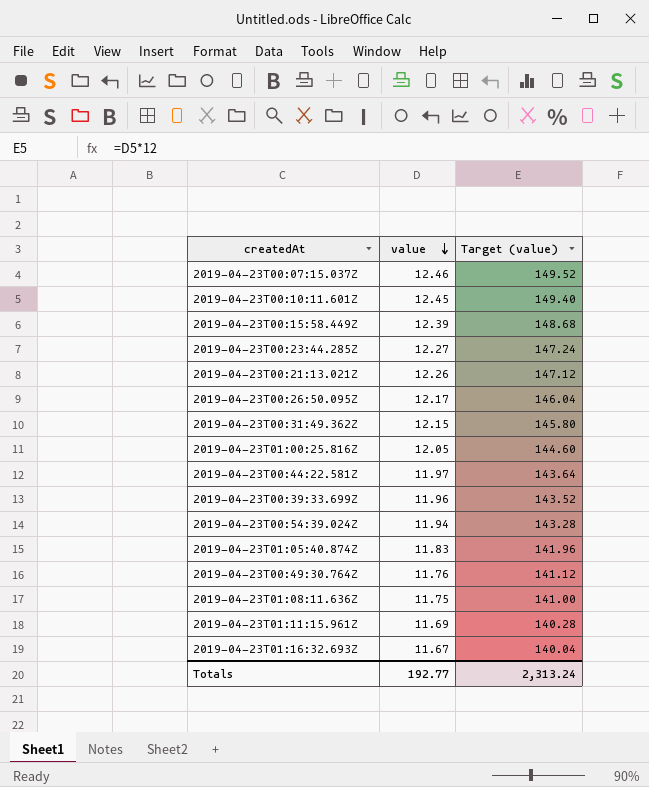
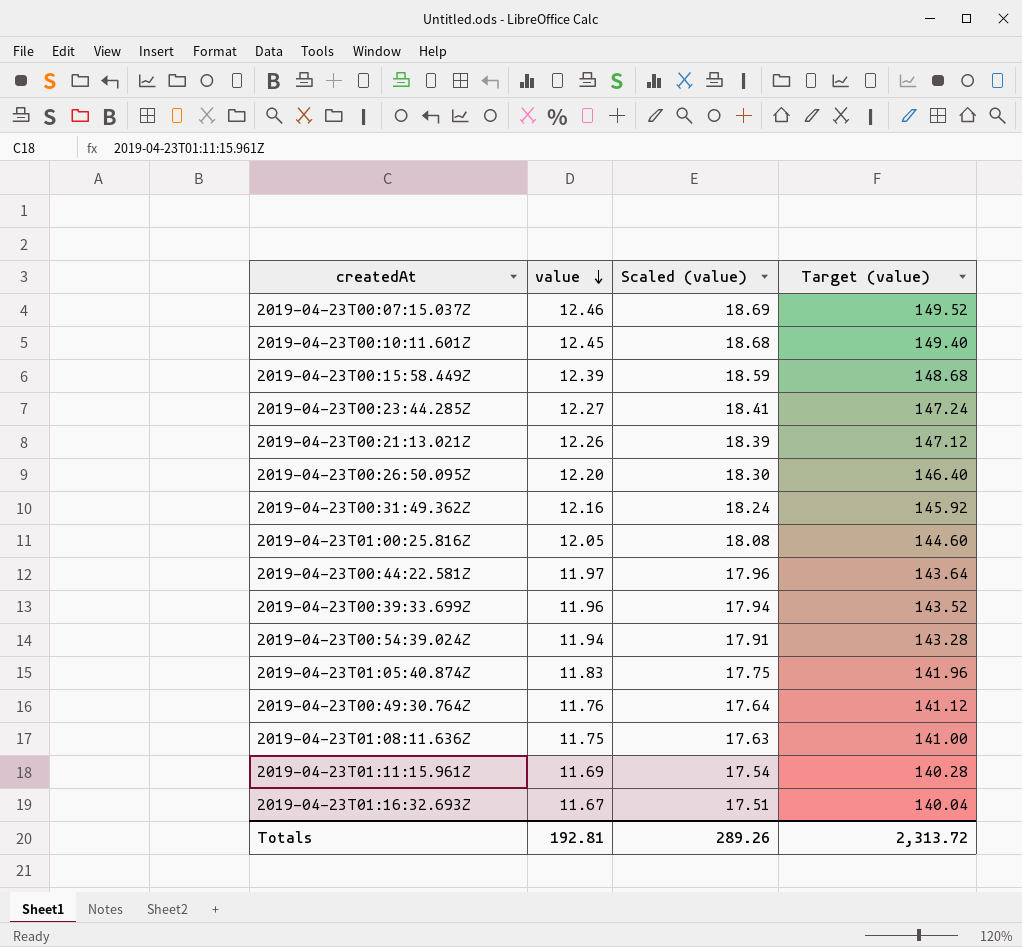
column Scaled (value) | formula: none -> [value] * 1.5
2019-04-23T00:26:50.095Z | value: 12.17 -> 12.20
2019-04-23T00:26:50.095Z | Target (value): 146.04 -> 146.40
2019-04-23T00:31:49.362Z | value: 12.15 -> 12.16
2019-04-23T00:31:49.362Z | Target (value): 145.80 -> 145.92
Totals | value: 192.77 -> 192.81
Totals | Target (value): 2,313.24 -> 2,313.72

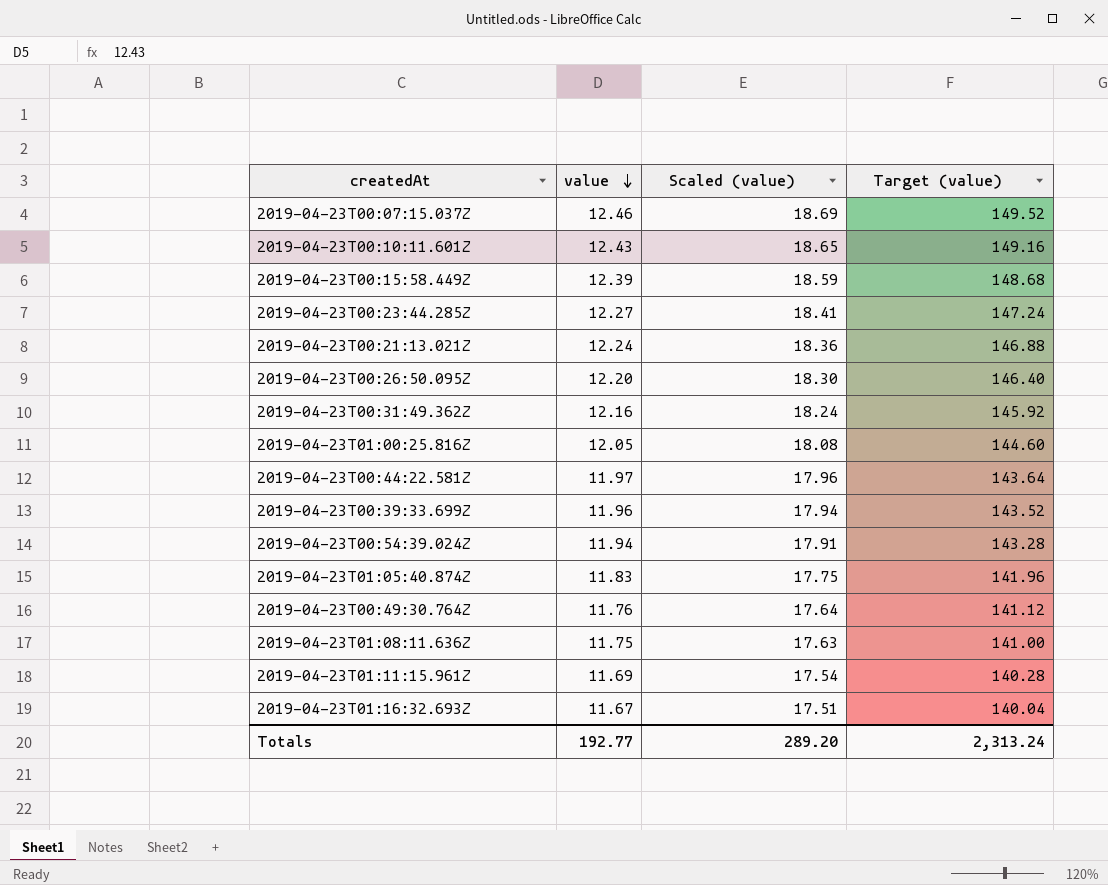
2019-04-23T00:10:11.601Z | value: 12.45 -> 12.43
2019-04-23T00:10:11.601Z | Scaled (value): 18.68 -> 18.65
2019-04-23T00:10:11.601Z | Target (value): 149.40 -> 149.16
2019-04-23T00:21:13.021Z | value: 12.26 -> 12.24
2019-04-23T00:21:13.021Z | Scaled (value): 18.39 -> 18.36
2019-04-23T00:21:13.021Z | Target (value): 147.12 -> 146.88
Totals | value: 192.81 -> 192.77
Totals | Scaled (value): 289.26 -> 289.20
Totals | Target (value): 2,313.72 -> 2,313.24

